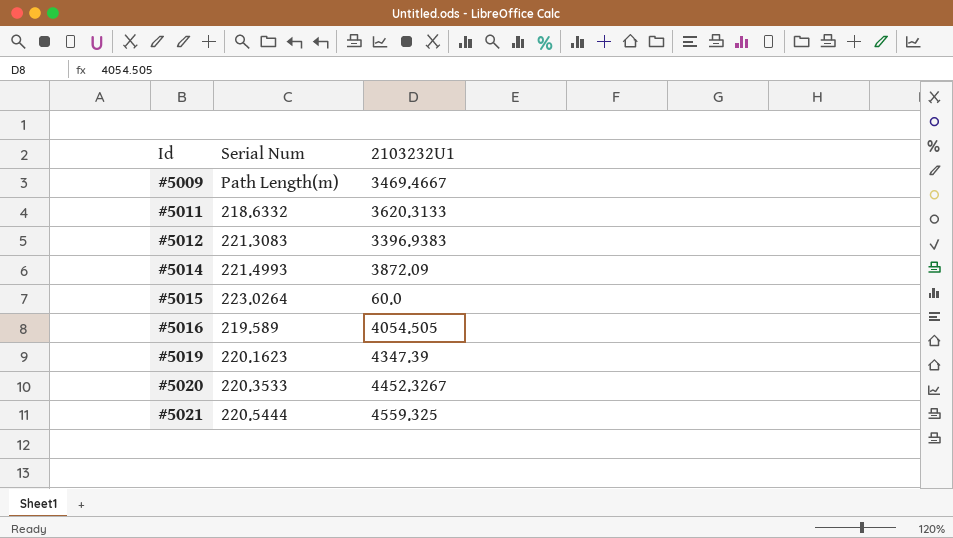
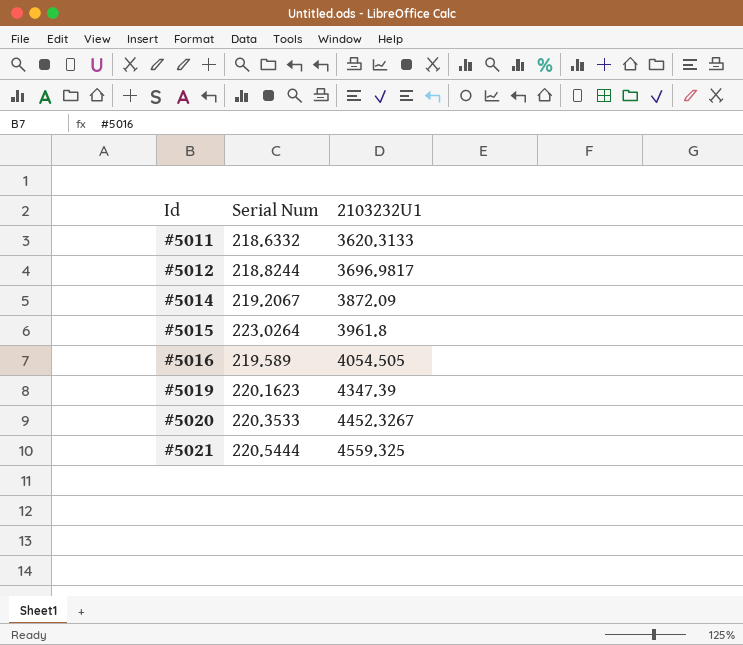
row #5009: Path Length(m) | 3469.4667 -> none
#5012 | Serial Num: 221.3083 -> 218.8244
#5012 | 2103232U1: 3396.9383 -> 3696.9817
#5014 | Serial Num: 221.4993 -> 219.2067
#5015 | 2103232U1: 60.0 -> 3961.8

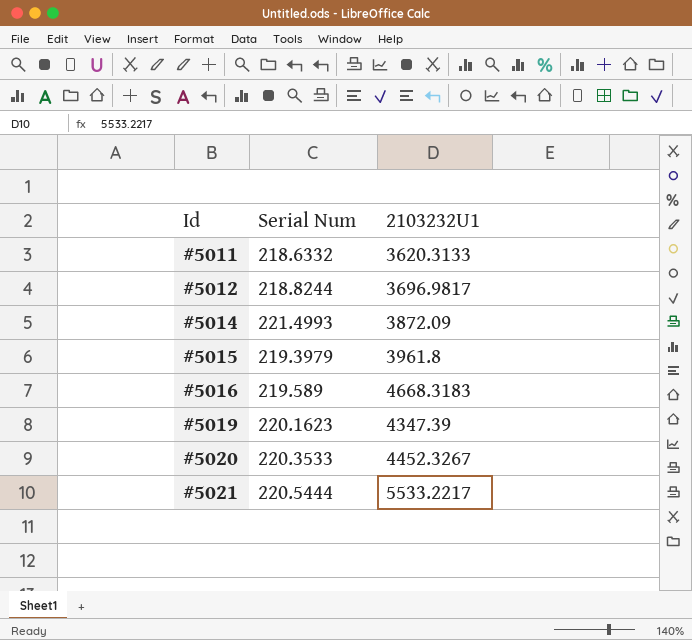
#5014 | Serial Num: 219.2067 -> 221.4993
#5015 | Serial Num: 223.0264 -> 219.3979
#5016 | 2103232U1: 4054.505 -> 4668.3183
#5021 | 2103232U1: 4559.325 -> 5533.2217

